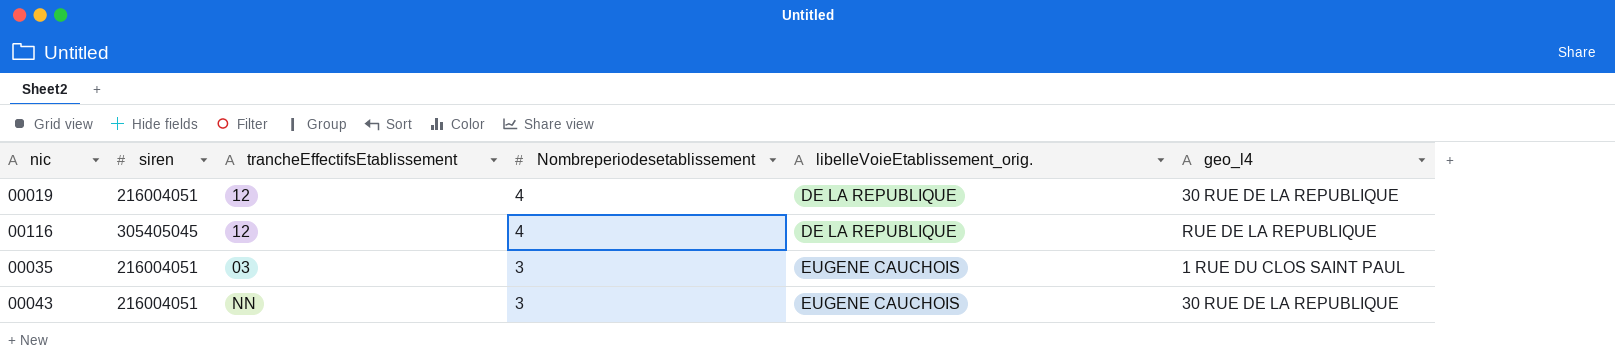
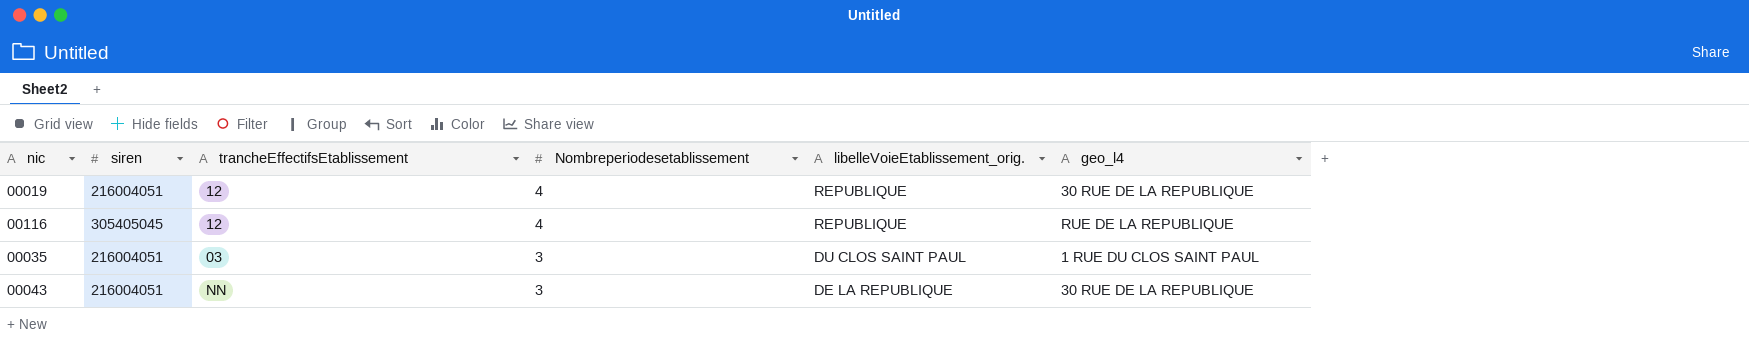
00019 | libelleVoieEtablissement_orig.: DE LA REPUBLIQUE -> REPUBLIQUE
00116 | libelleVoieEtablissement_orig.: DE LA REPUBLIQUE -> REPUBLIQUE
00035 | libelleVoieEtablissement_orig.: EUGENE CAUCHOIS -> DU CLOS SAINT PAUL
00043 | libelleVoieEtablissement_orig.: EUGENE CAUCHOIS -> DE LA REPUBLIQUE

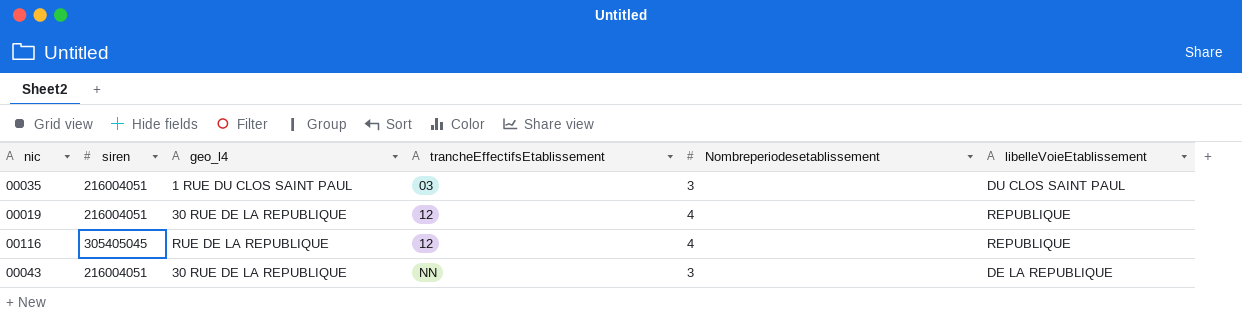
row order: Nombreperiodesetablissement descending -> trancheEffectifsEtablissement ascending
column geo_l4 | position: 6 -> 3
column name: libelleVoieEtablissement_orig. -> libelleVoieEtablissement

